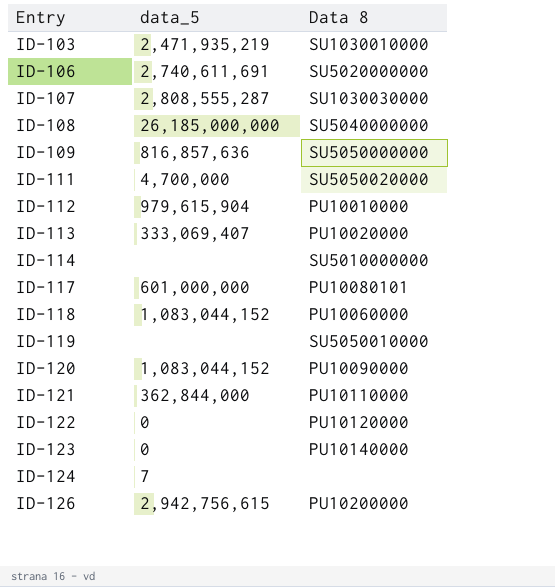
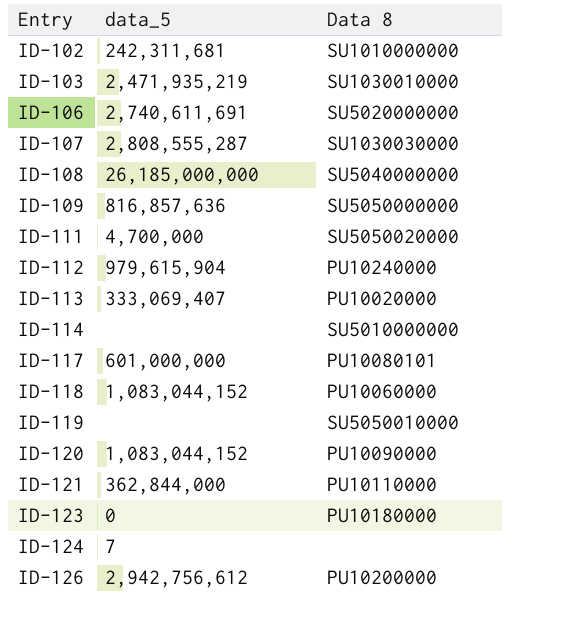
row ID-122: 0 | PU10120000 -> none
row ID-102: none -> 242,311,681 | SU1010000000
ID-112 | Data 8: PU10010000 -> PU10240000
ID-123 | Data 8: PU10140000 -> PU10180000
ID-126 | data_5: 2,942,756,615 -> 2,942,756,612

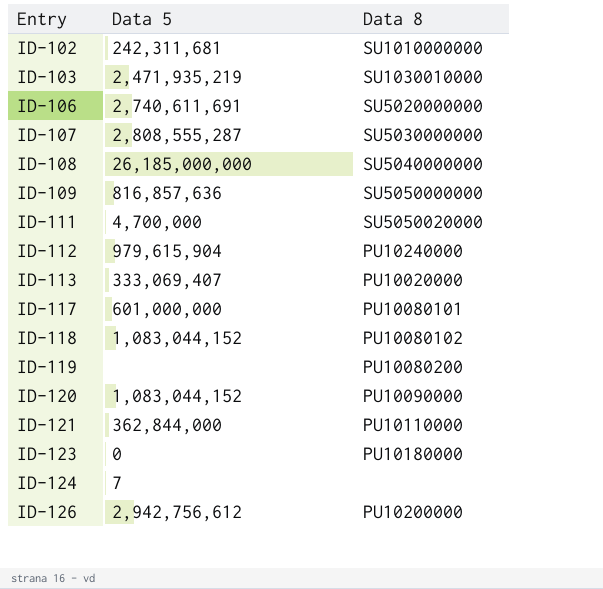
column name: data_5 -> Data 5
row ID-114: none | SU5010000000 -> none
ID-107 | Data 8: SU1030030000 -> SU5030000000
ID-118 | Data 8: PU10060000 -> PU10080102
ID-119 | Data 8: SU5050010000 -> PU10080200

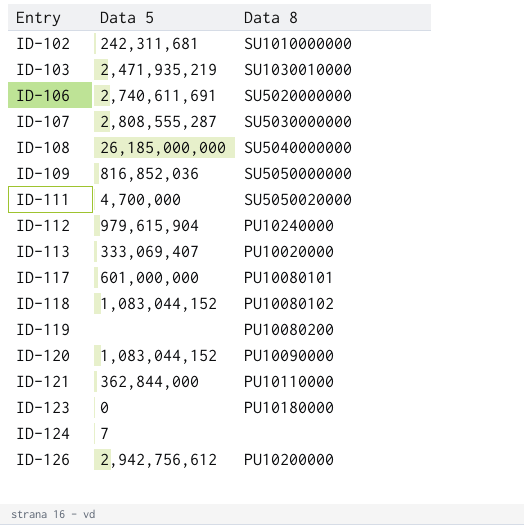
ID-109 | Data 5: 816,857,636 -> 816,852,036

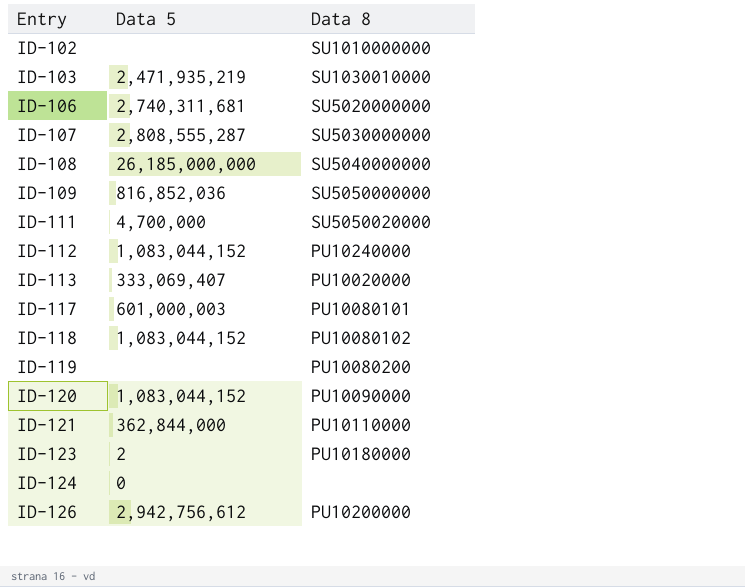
ID-102 | Data 5: 242,311,681 -> none
ID-106 | Data 5: 2,740,611,691 -> 2,740,311,681
ID-112 | Data 5: 979,615,904 -> 1,083,044,152
ID-117 | Data 5: 601,000,000 -> 601,000,003
ID-123 | Data 5: 0 -> 2
ID-124 | Data 5: 7 -> 0

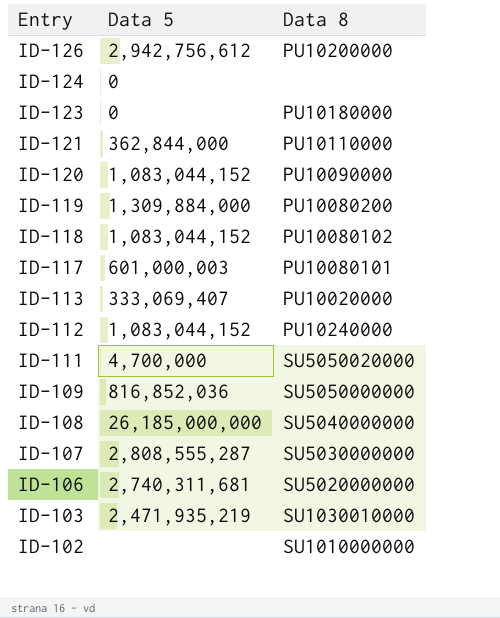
row order: Entry ascending -> Entry descending
ID-123 | Data 5: 2 -> 0
ID-119 | Data 5: none -> 1,309,884,000

